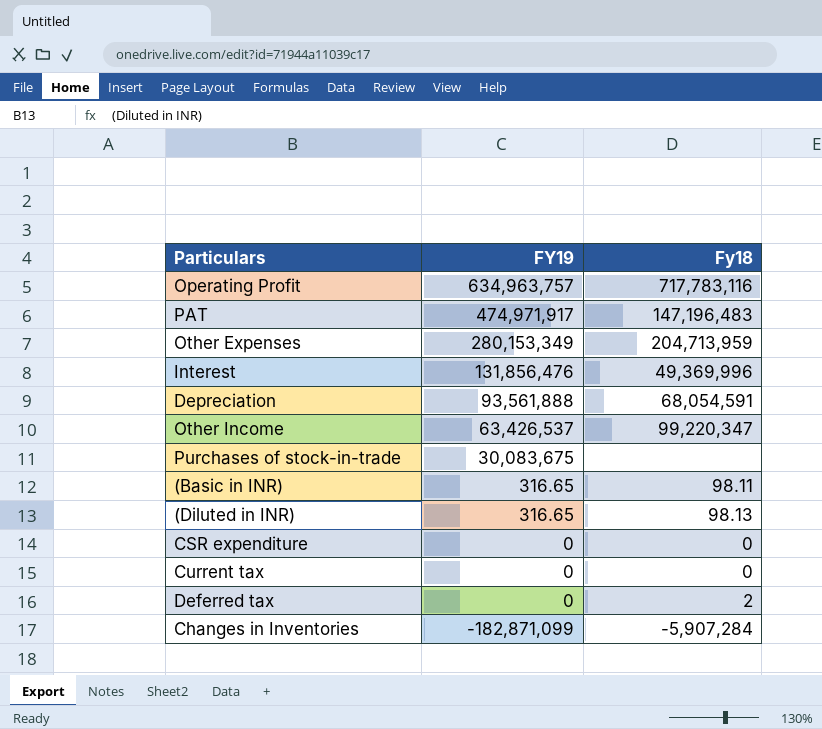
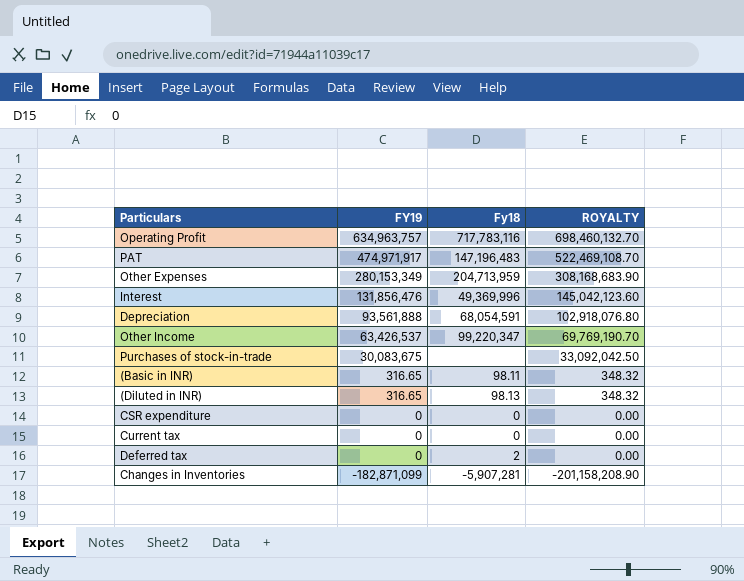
column ROYALTY | formula: none -> [FY19] * 1.1
Changes in Inventories | Fy18: -5,907,284 -> -5,907,281

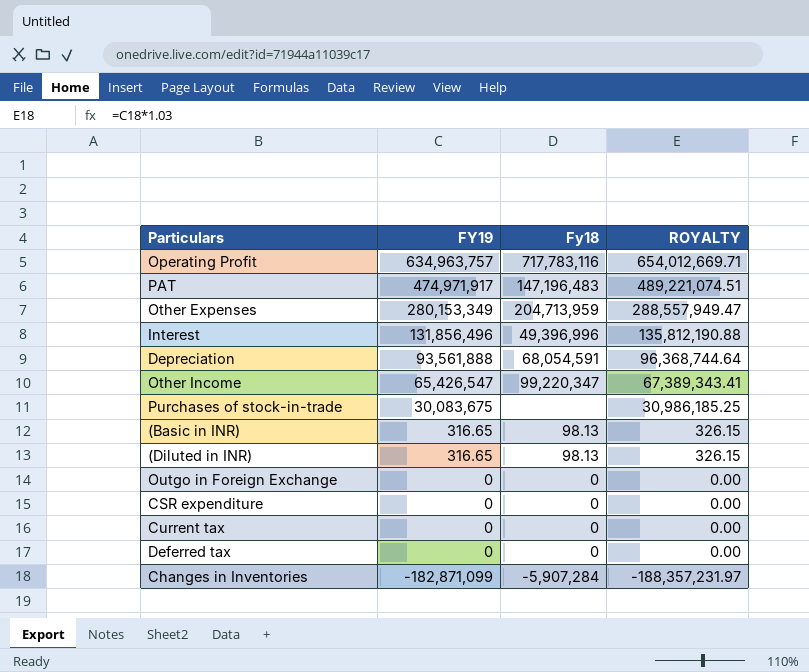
column ROYALTY | formula: [FY19] * 1.1 -> [FY19] * 1.03
Interest | FY19: 131,856,476 -> 131,856,496
Interest | Fy18: 49,369,996 -> 49,396,996
Other Income | FY19: 63,426,537 -> 65,426,547
(Basic in INR) | Fy18: 98.11 -> 98.13
row Outgo in Foreign Exchange: none -> 0 | 0 | 0.00
Deferred tax | Fy18: 2 -> 0
Changes in Inventories | Fy18: -5,907,281 -> -5,907,284

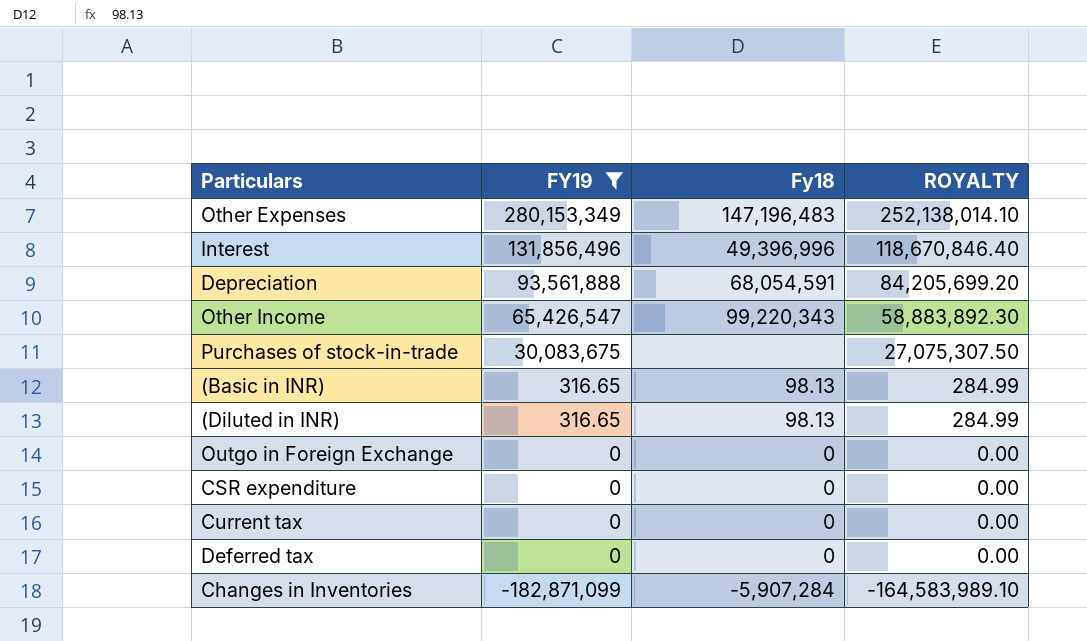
filter: none -> FY19 <= 280,153,349
column ROYALTY | formula: [FY19] * 1.03 -> [FY19] * 0.9
Other Expenses | Fy18: 204,713,959 -> 147,196,483
Other Income | Fy18: 99,220,347 -> 99,220,343

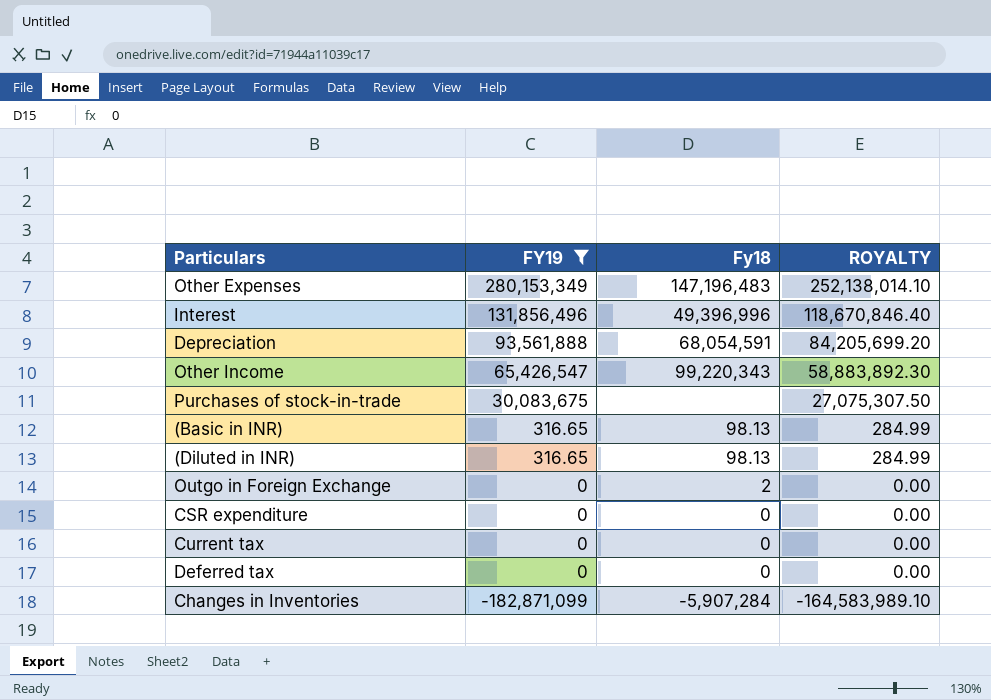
Outgo in Foreign Exchange | Fy18: 0 -> 2

